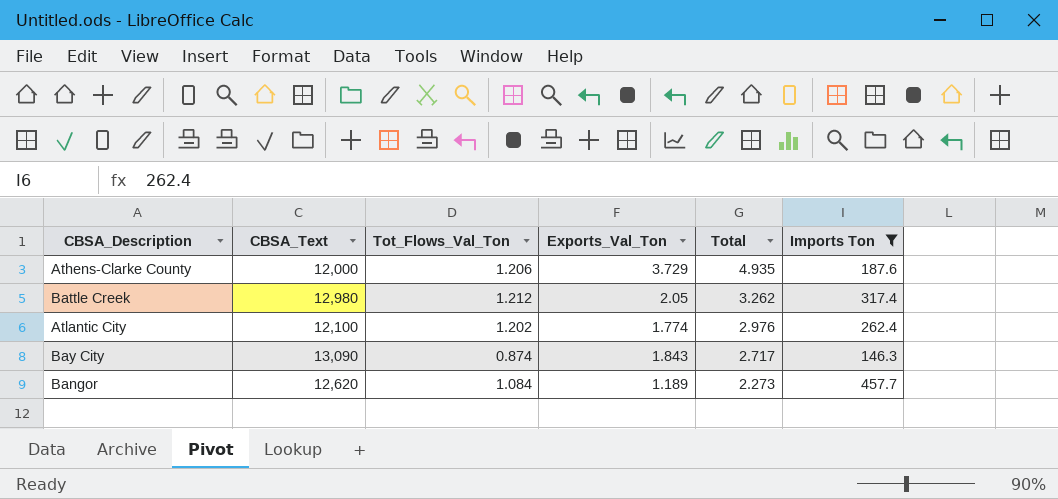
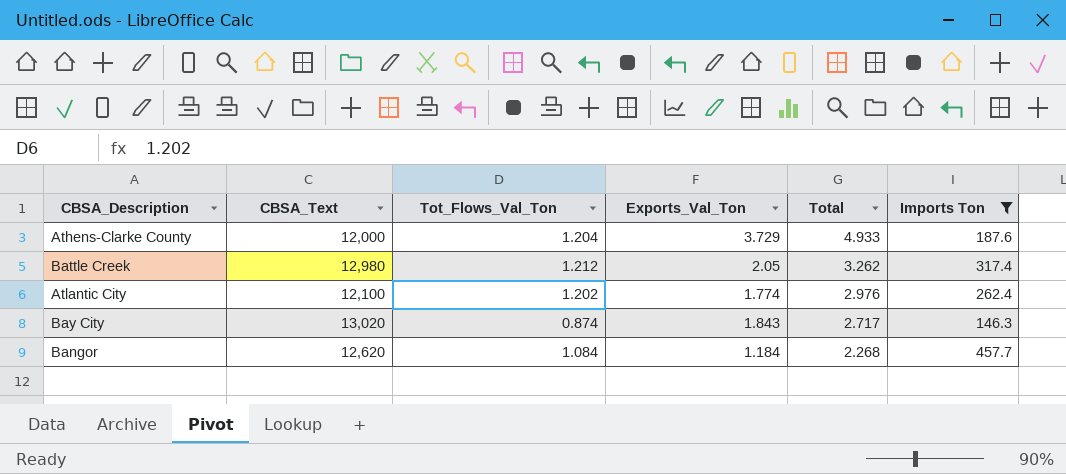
Athens-Clarke County | Tot_Flows_Val_Ton: 1.206 -> 1.204
Athens-Clarke County | Total: 4.935 -> 4.933
Bay City | CBSA_Text: 13,090 -> 13,020
Bangor | Exports_Val_Ton: 1.189 -> 1.184
Bangor | Total: 2.273 -> 2.268

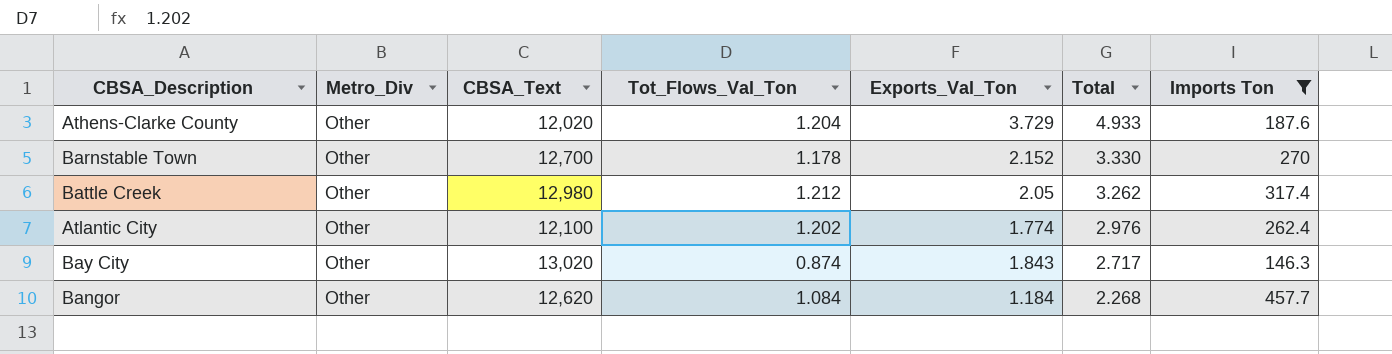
column Metro_Div | position: none -> 2
Athens-Clarke County | CBSA_Text: 12,000 -> 12,020
row Barnstable Town: none -> Other | 12,700 | 1.178 | 2.152 | 3.330 | 270

